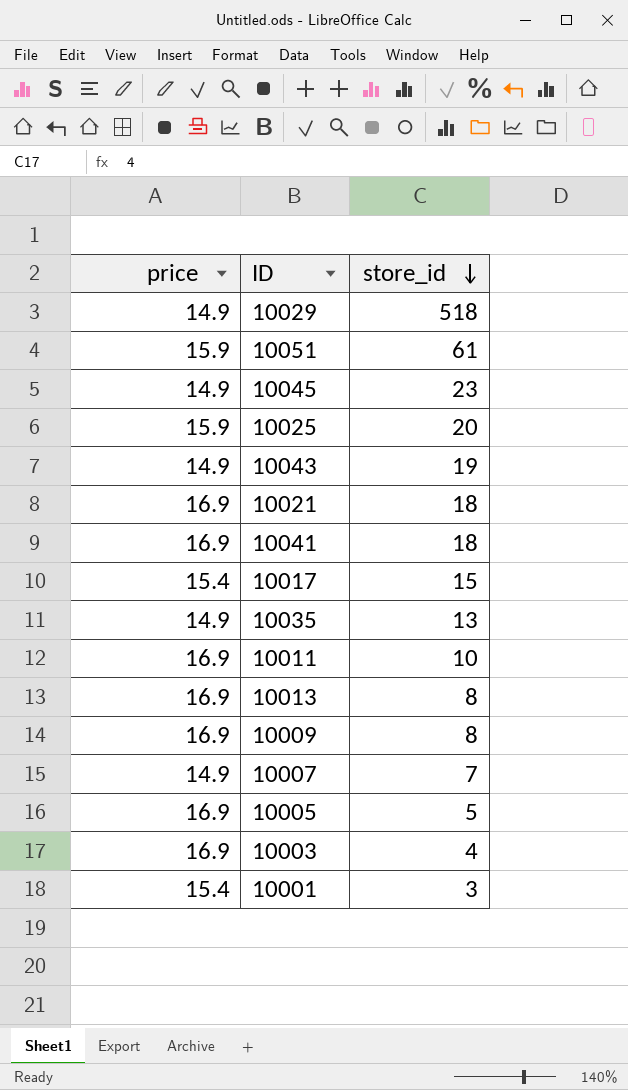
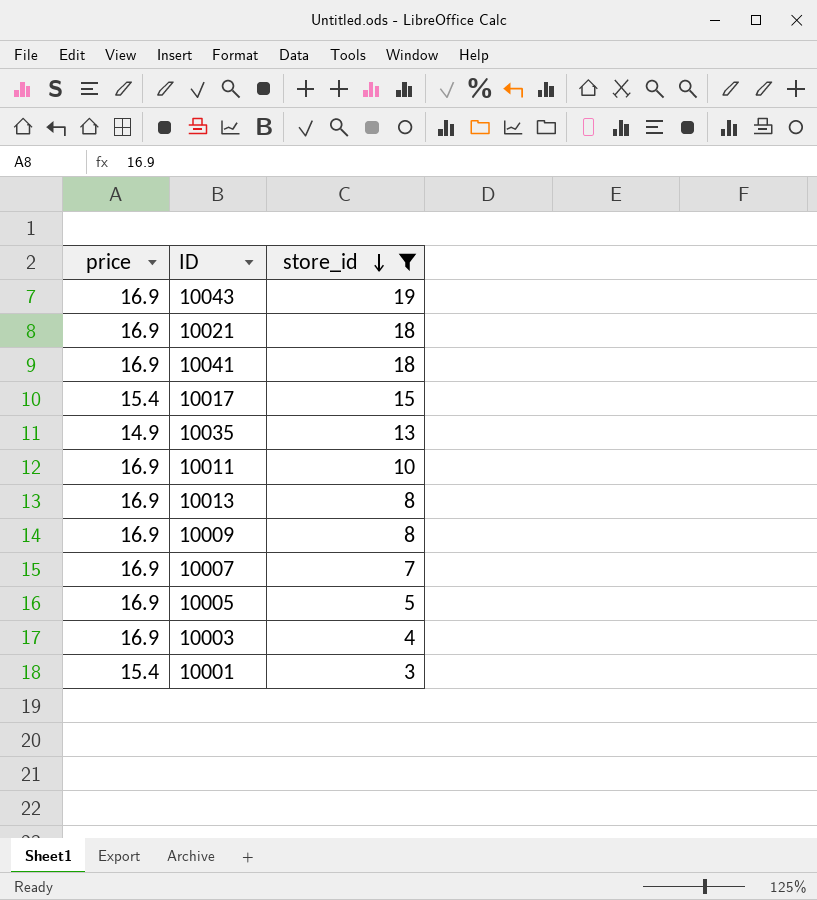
filter: none -> store_id <= 19
10043 | price: 14.9 -> 16.9
10007 | price: 14.9 -> 16.9

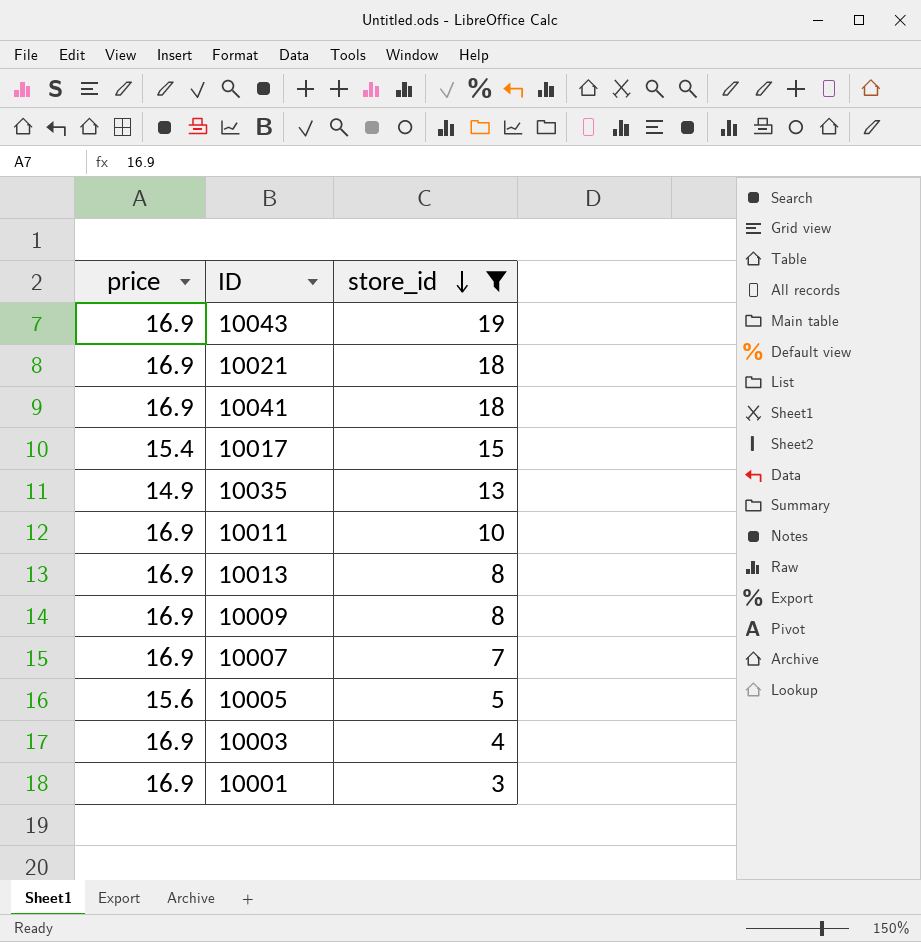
10005 | price: 16.9 -> 15.6
10001 | price: 15.4 -> 16.9

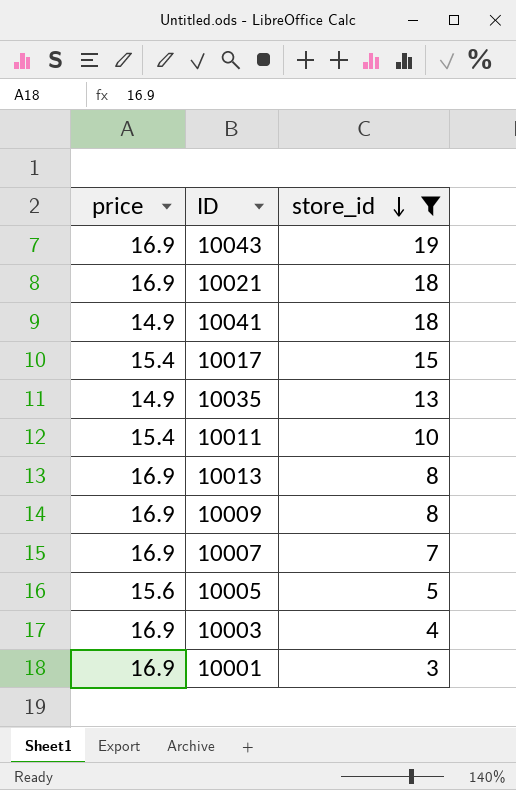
10041 | price: 16.9 -> 14.9
10011 | price: 16.9 -> 15.4

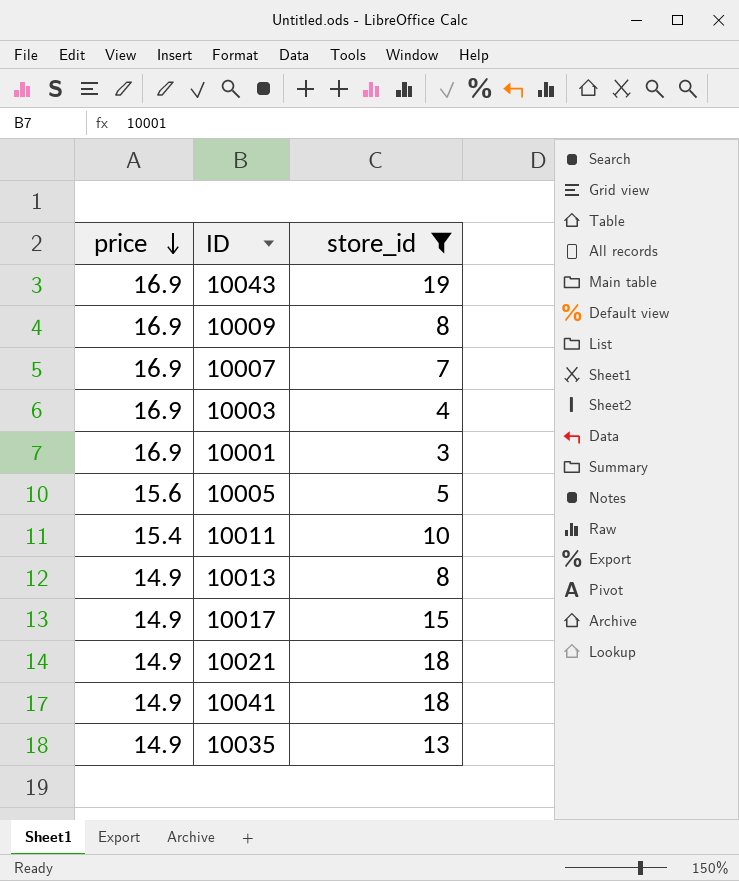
row order: store_id descending -> price descending
10013 | price: 16.9 -> 14.9
10017 | price: 15.4 -> 14.9
10021 | price: 16.9 -> 14.9

